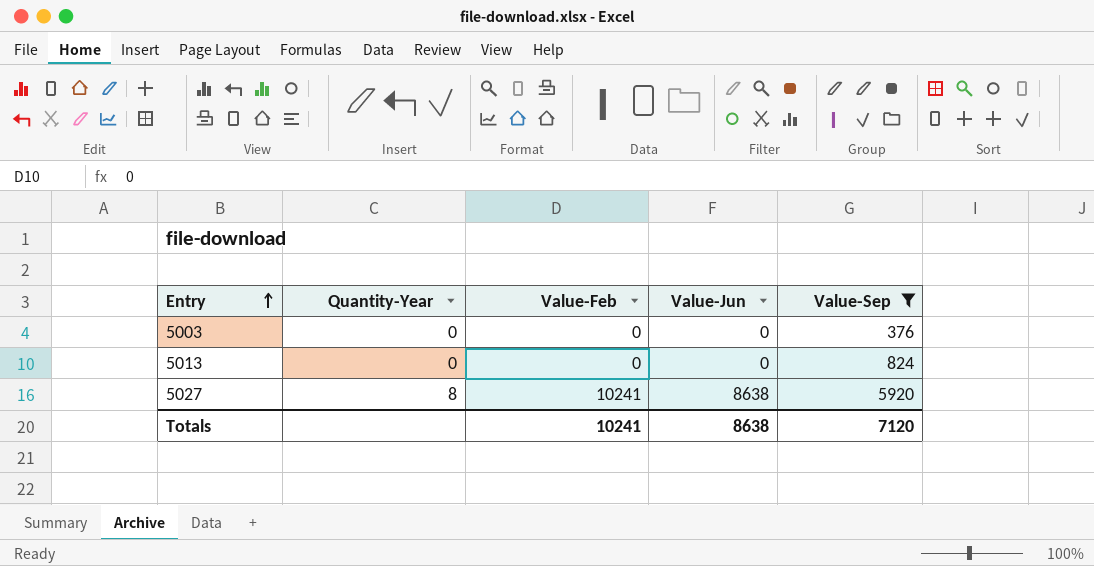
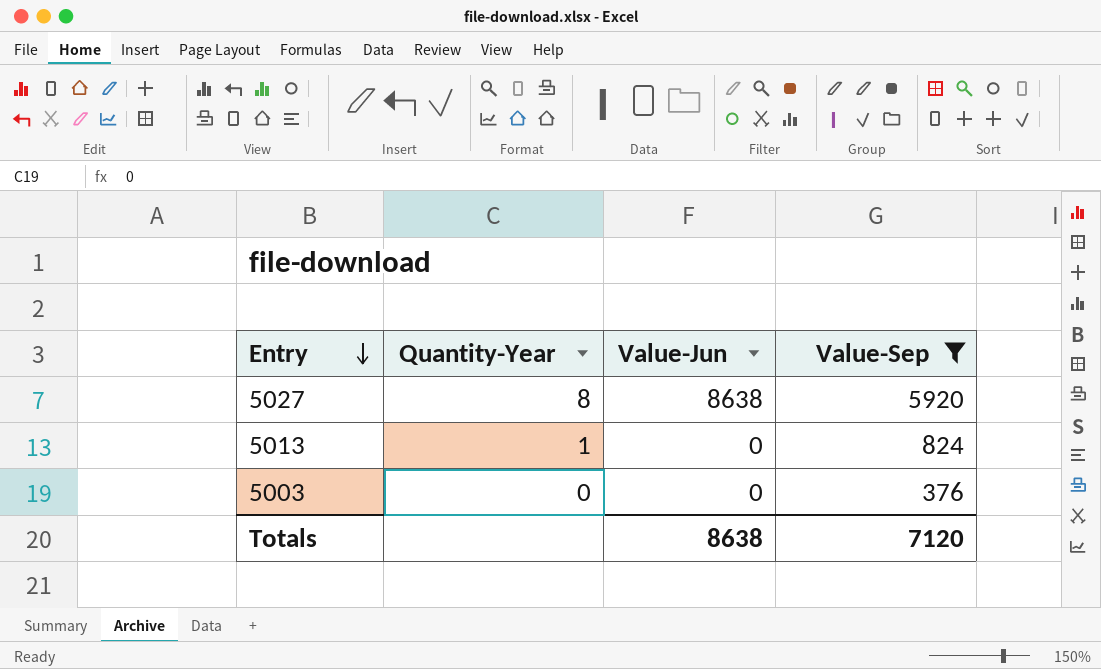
row order: Entry ascending -> Entry descending
column Value-Feb | position: 3 -> none
5013 | Quantity-Year: 0 -> 1

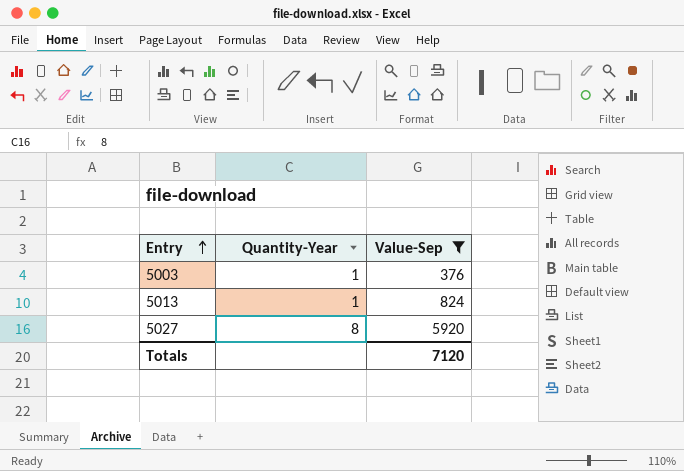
row order: Entry descending -> Entry ascending
column Value-Jun | position: 3 -> none
5003 | Quantity-Year: 0 -> 1

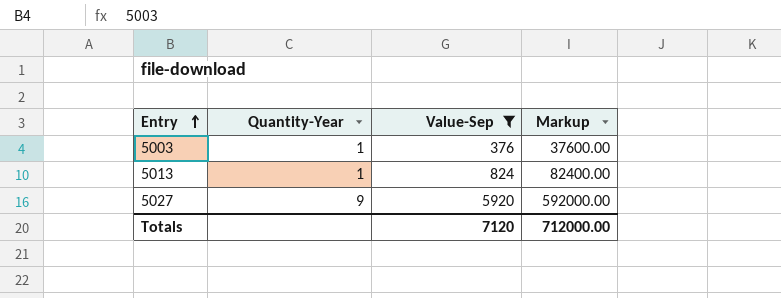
column Markup | formula: none -> [Value-Sep] * 100
5027 | Quantity-Year: 8 -> 9

